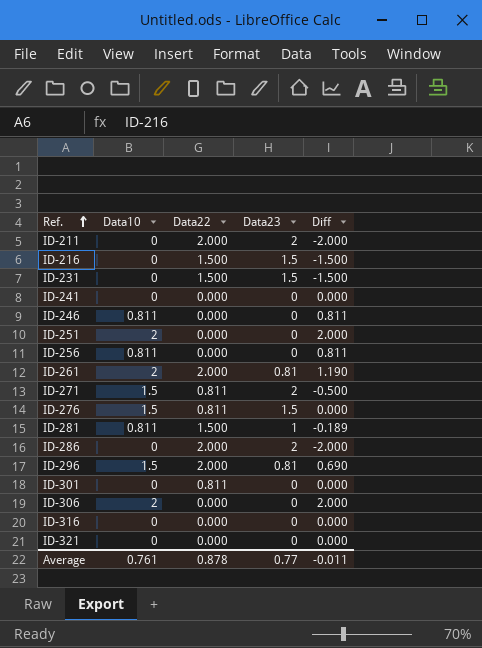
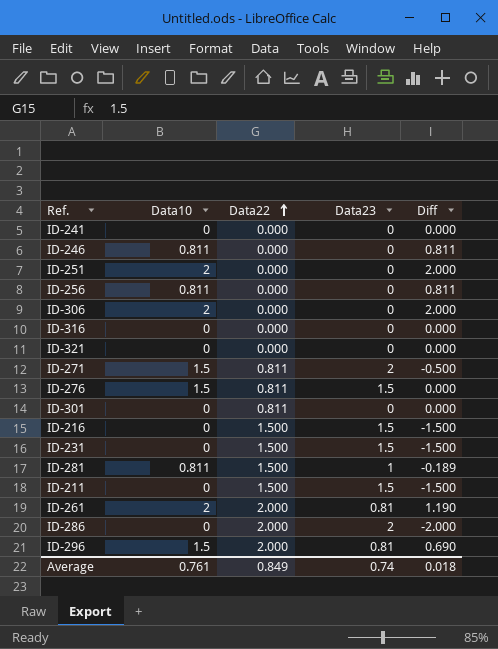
row order: Ref. ascending -> Data22 ascending
ID-211 | Data22: 2.000 -> 1.500
ID-211 | Data23: 2 -> 1.5
ID-211 | Diff: -2.000 -> -1.500
Average | Data22: 0.878 -> 0.849
Average | Data23: 0.77 -> 0.74
Average | Diff: -0.011 -> 0.018

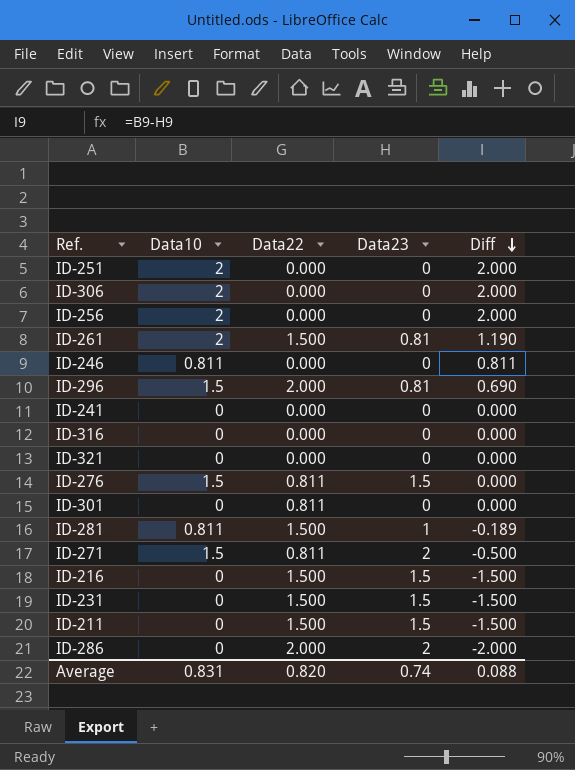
row order: Data22 ascending -> Diff descending
ID-256 | Data10: 0.811 -> 2
ID-256 | Diff: 0.811 -> 2.000
ID-261 | Data22: 2.000 -> 1.500
Average | Data10: 0.761 -> 0.831
Average | Data22: 0.849 -> 0.820
Average | Diff: 0.018 -> 0.088

